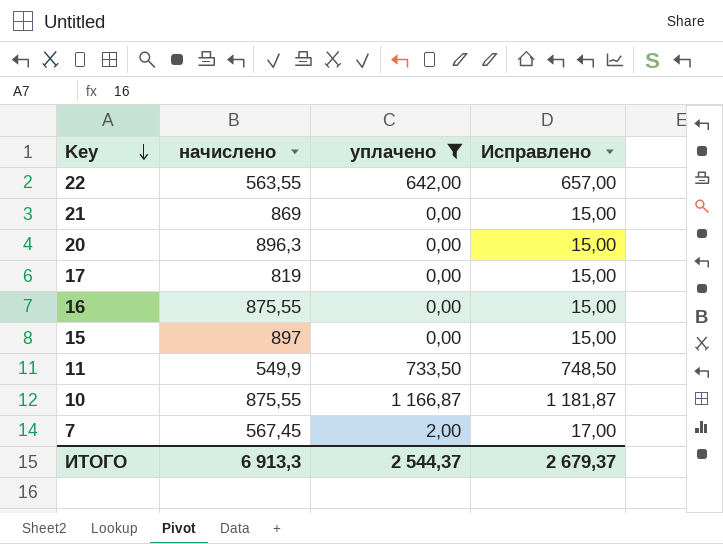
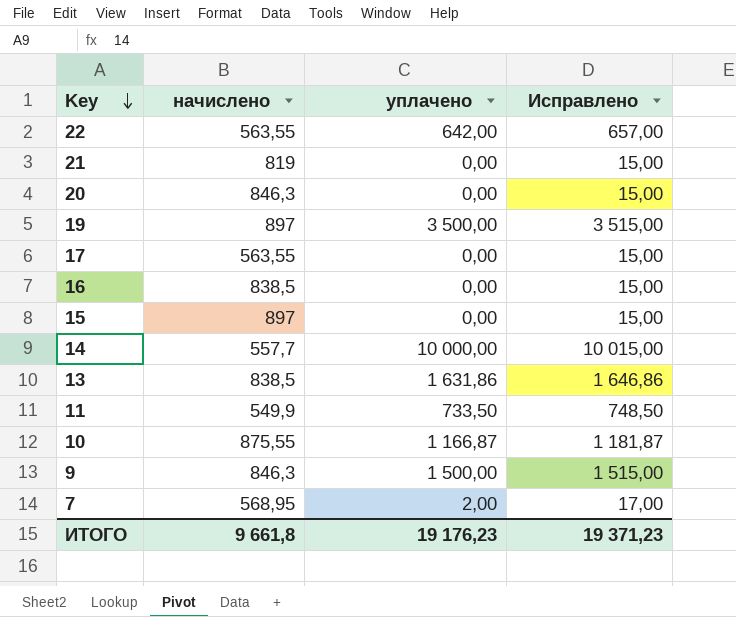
filter: уплачено <= 1 166,87 -> none
21 | начислено: 869 -> 819
20 | начислено: 896,3 -> 846,3
17 | начислено: 819 -> 563,55
16 | начислено: 875,55 -> 838,5
7 | начислено: 567,45 -> 568,95
ИТОГО | начислено: 6 913,3 -> 9 661,8
ИТОГО | уплачено: 2 544,37 -> 19 176,23
ИТОГО | Исправлено: 2 679,37 -> 19 371,23

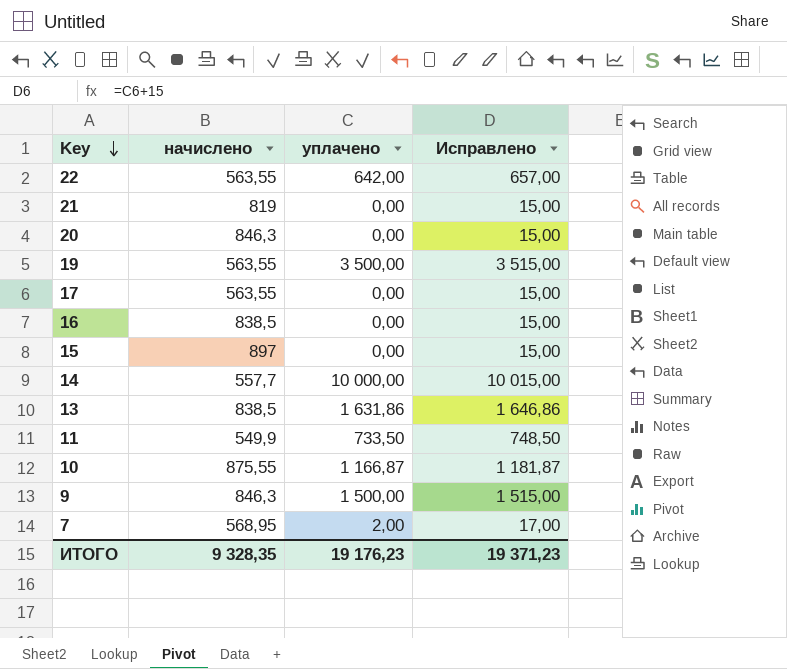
19 | начислено: 897 -> 563,55
ИТОГО | начислено: 9 661,8 -> 9 328,35

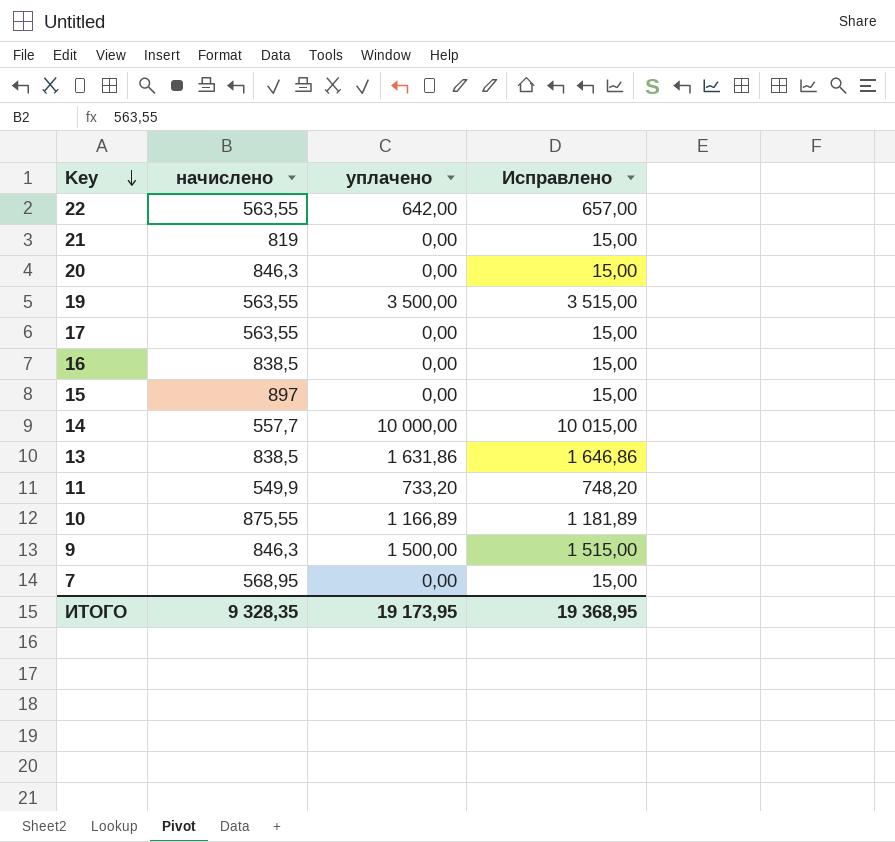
11 | уплачено: 733,50 -> 733,20
11 | Исправлено: 748,50 -> 748,20
10 | уплачено: 1 166,87 -> 1 166,89
10 | Исправлено: 1 181,87 -> 1 181,89
7 | уплачено: 2,00 -> 0,00
7 | Исправлено: 17,00 -> 15,00
ИТОГО | уплачено: 19 176,23 -> 19 173,95
ИТОГО | Исправлено: 19 371,23 -> 19 368,95

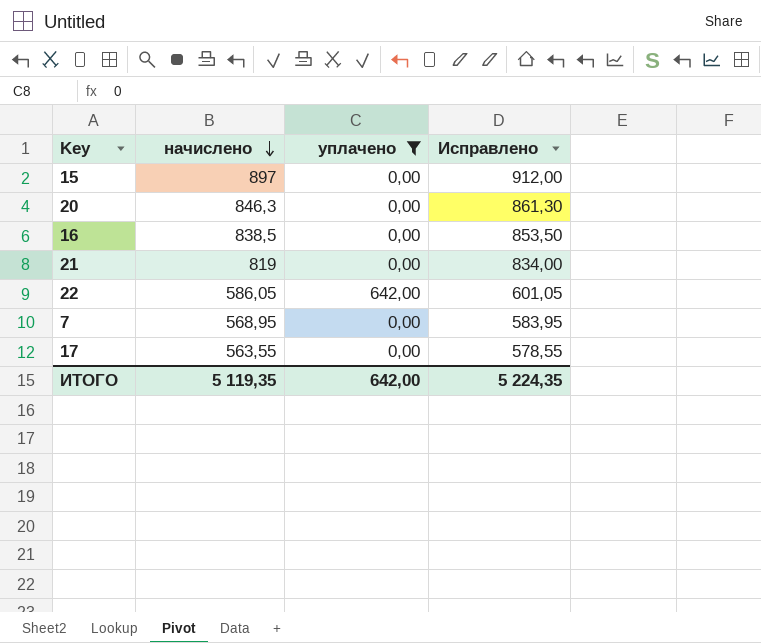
filter: none -> уплачено <= 642,00
row order: Key descending -> начислено descending
column Исправлено | formula: [уплачено] + 15 -> [начислено] + 15
22 | начислено: 563,55 -> 586,05
ИТОГО | начислено: 9 328,35 -> 5 119,35
ИТОГО | уплачено: 19 173,95 -> 642,00
ИТОГО | Исправлено: 19 368,95 -> 5 224,35

